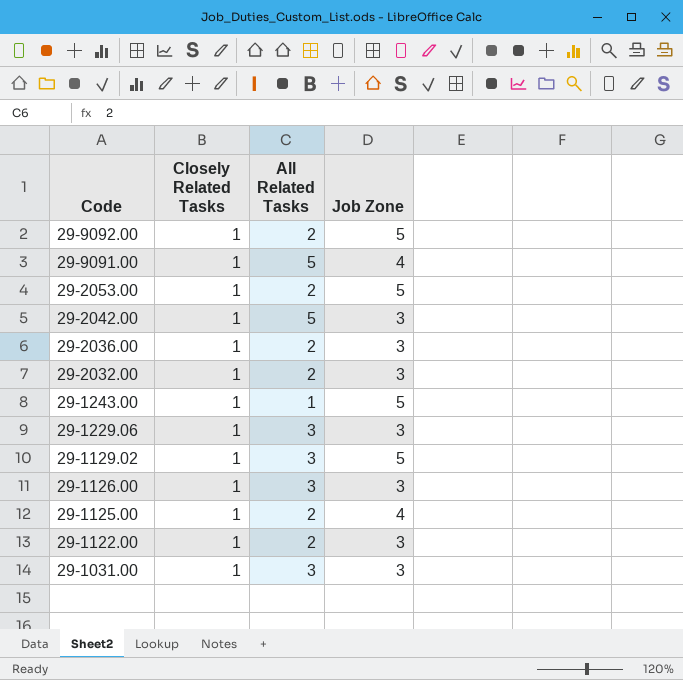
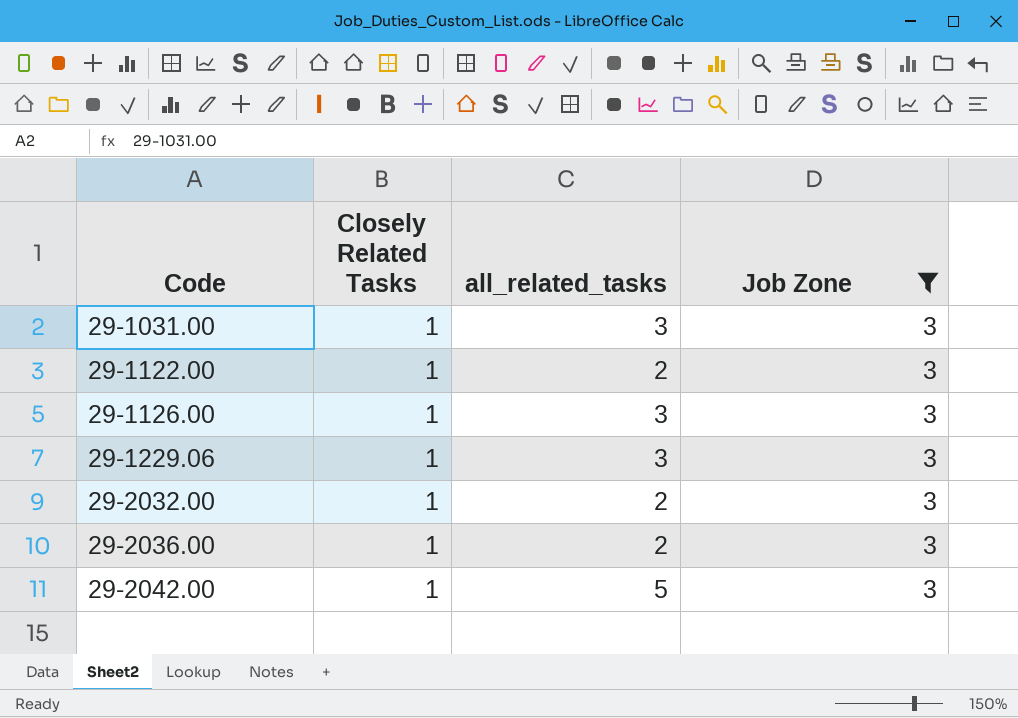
filter: none -> Job Zone = 3
row order: Code descending -> Code ascending
column name: All Related Tasks -> all_related_tasks

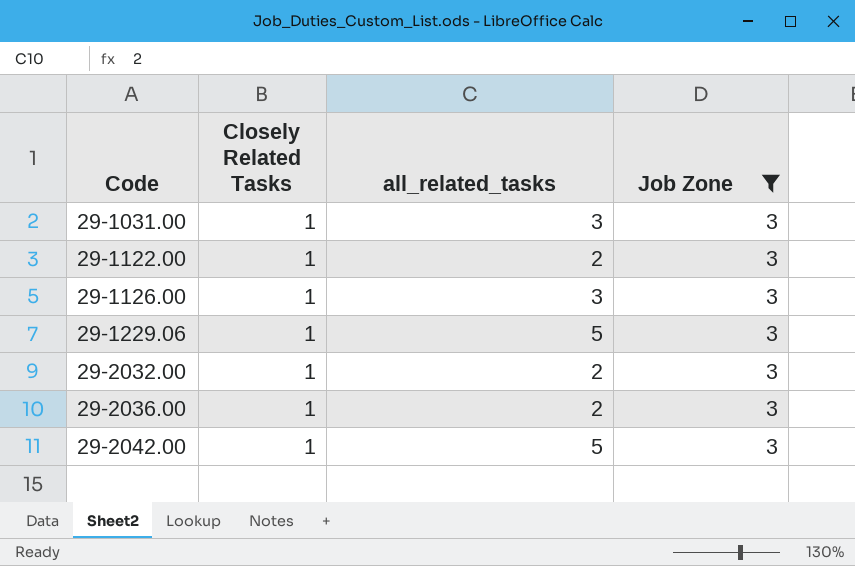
29-1229.06 | all_related_tasks: 3 -> 5

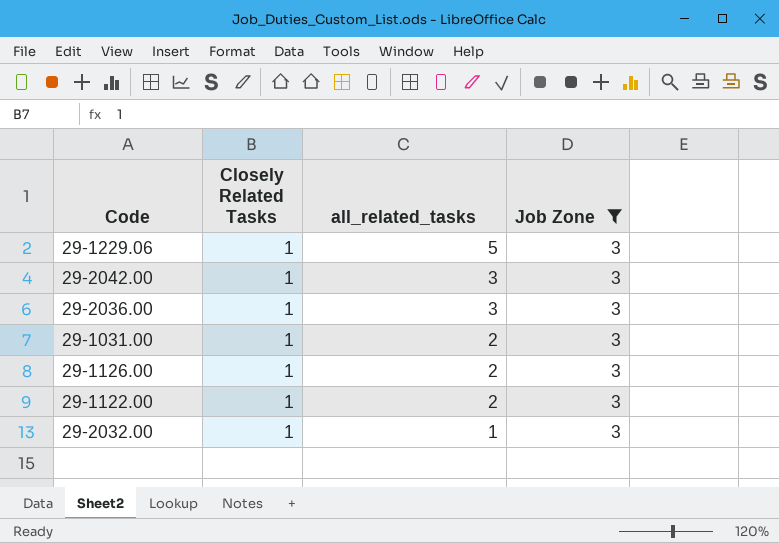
row order: Code ascending -> all_related_tasks descending
29-2042.00 | all_related_tasks: 5 -> 3
29-2036.00 | all_related_tasks: 2 -> 3
29-1031.00 | all_related_tasks: 3 -> 2
29-1126.00 | all_related_tasks: 3 -> 2
29-2032.00 | all_related_tasks: 2 -> 1

